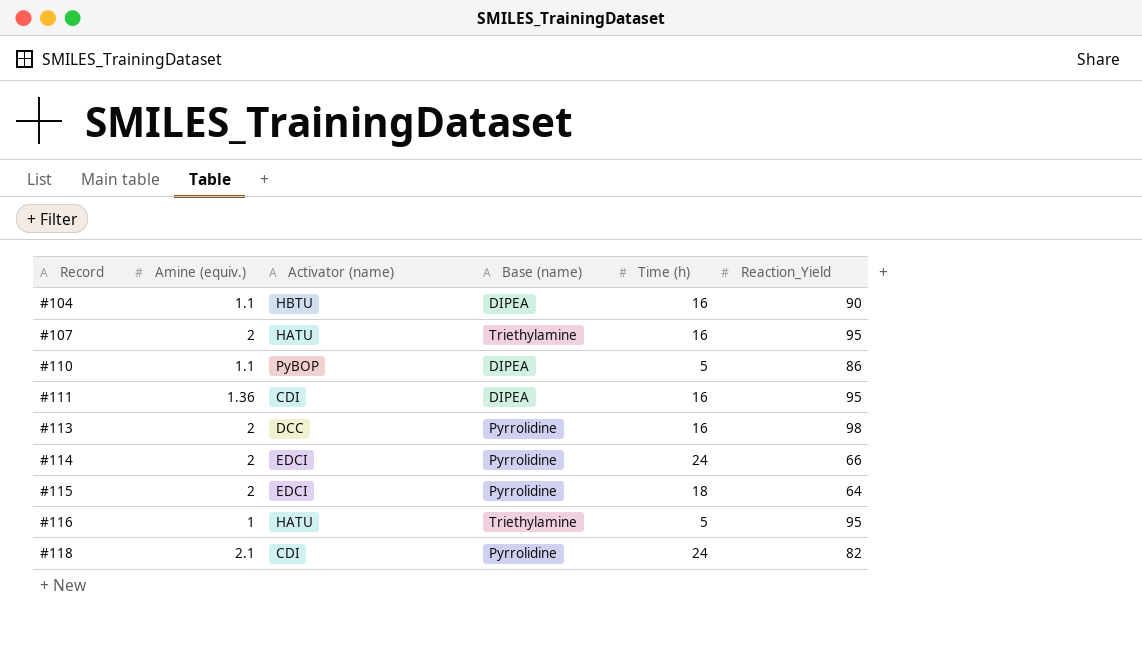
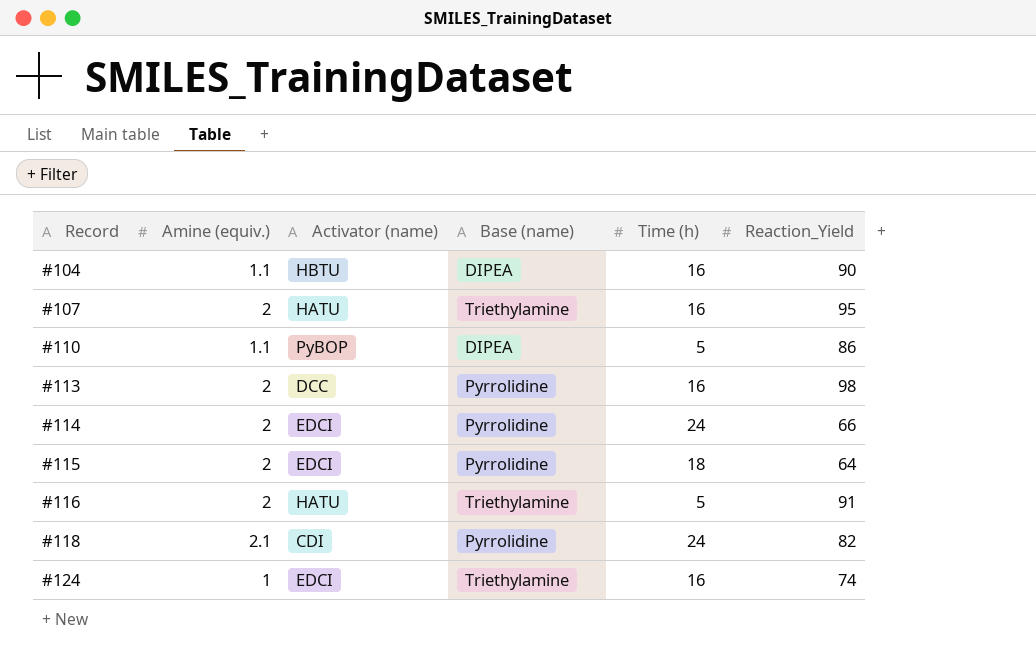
row #111: 1.36 | CDI | DIPEA | 16 | 95 -> none
#116 | Amine (equiv.): 1 -> 2
#116 | Reaction_Yield: 95 -> 91
row #124: none -> 1 | EDCI | Triethylamine | 16 | 74

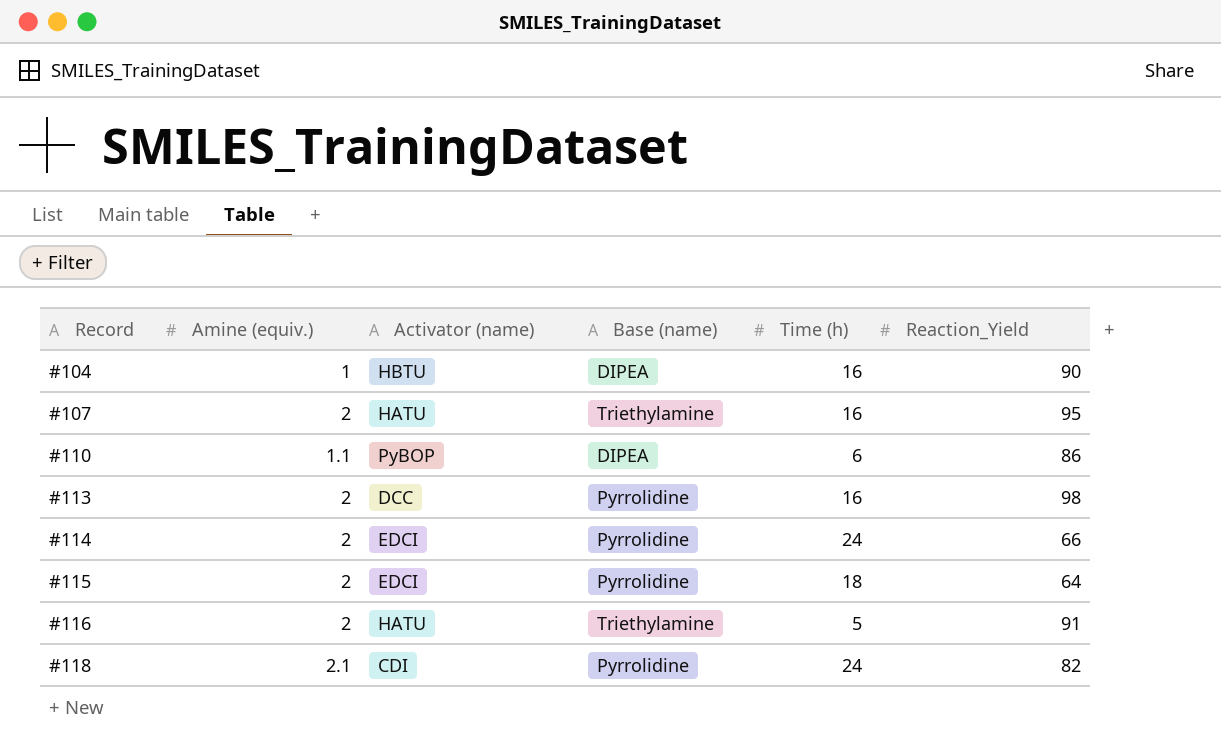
row #124: 1 | EDCI | Triethylamine | 16 | 74 -> none
#104 | Amine (equiv.): 1.1 -> 1
#110 | Time (h): 5 -> 6

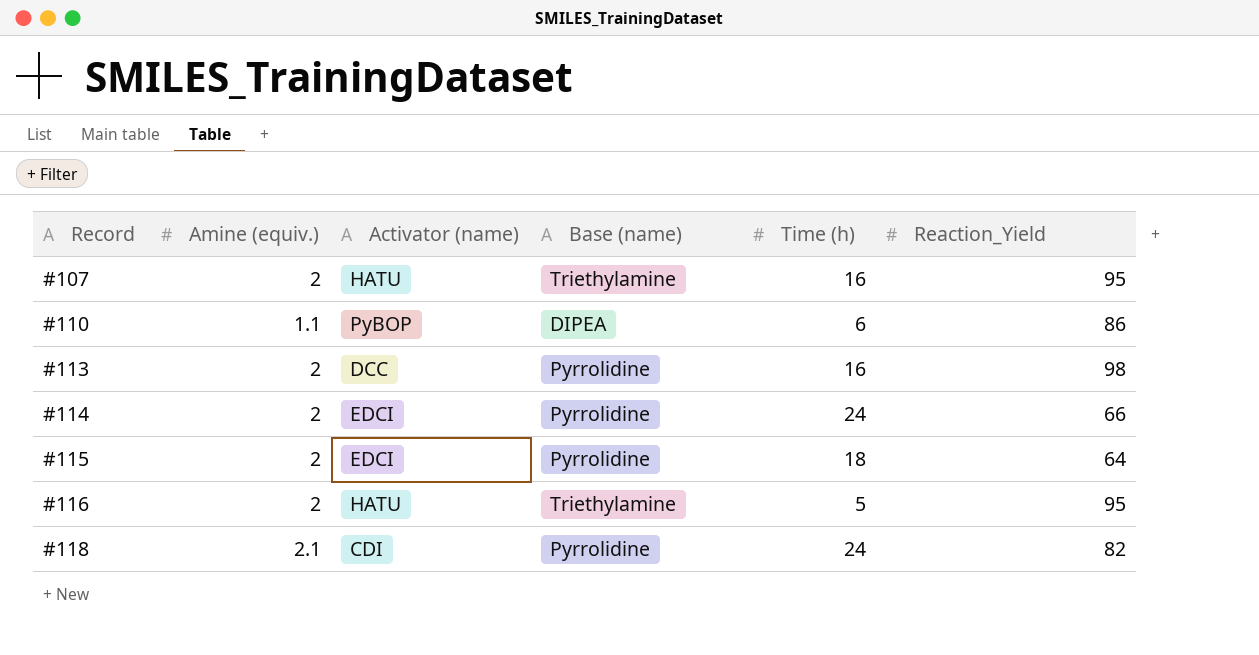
row #104: 1 | HBTU | DIPEA | 16 | 90 -> none
#116 | Reaction_Yield: 91 -> 95

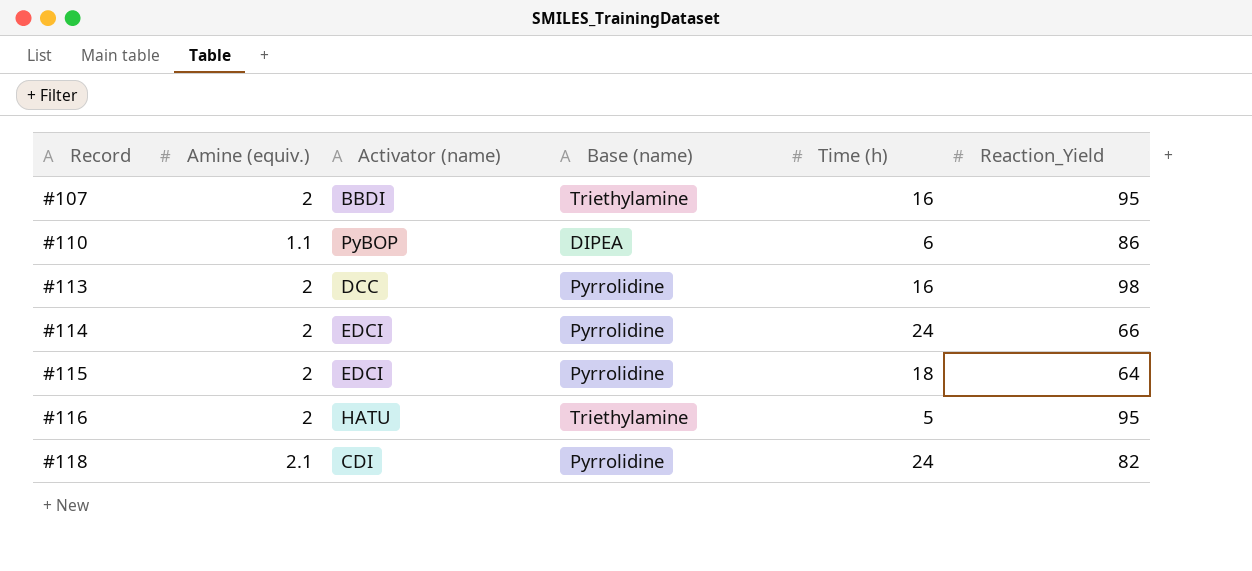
#107 | Activator (name): HATU -> BBDI

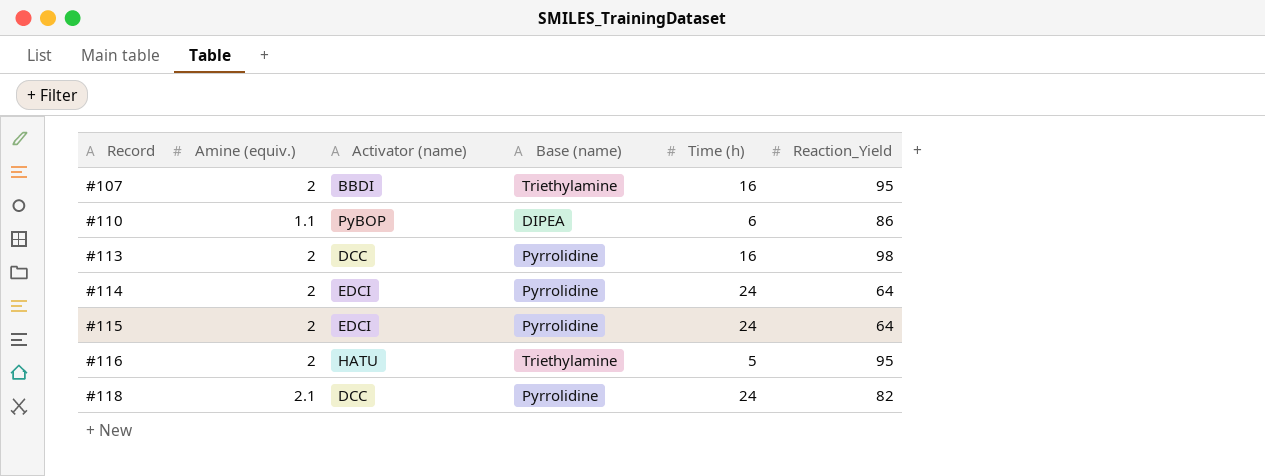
#114 | Reaction_Yield: 66 -> 64
#115 | Time (h): 18 -> 24
#118 | Activator (name): CDI -> DCC

